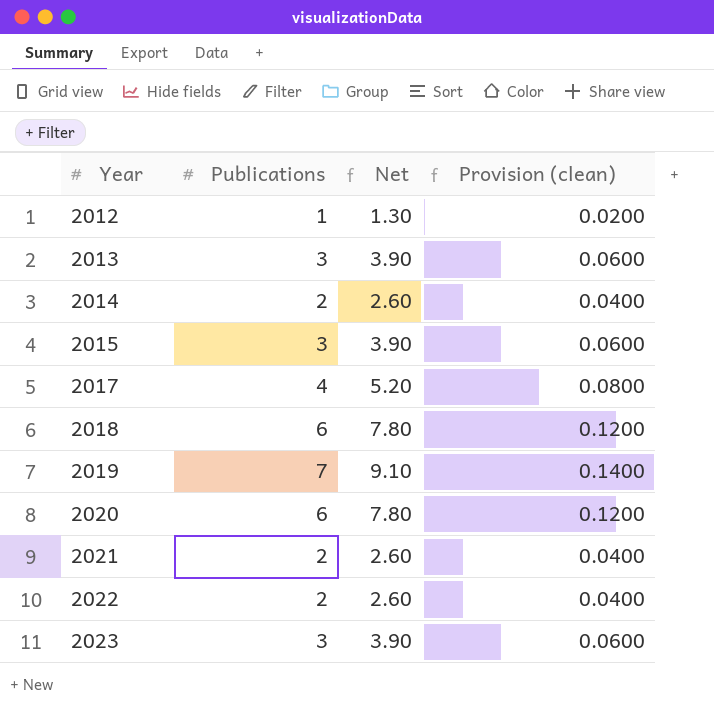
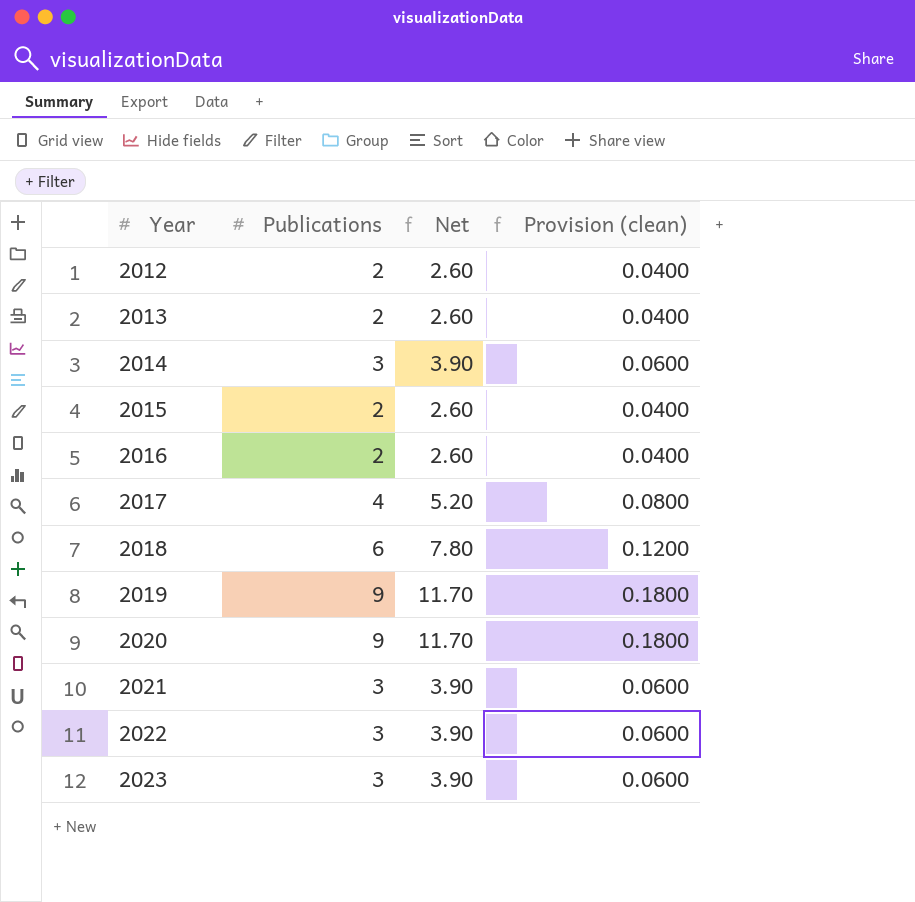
2012 | Publications: 1 -> 2
2012 | Net: 1.30 -> 2.60
2012 | Provision (clean): 0.0200 -> 0.0400
2013 | Publications: 3 -> 2
2013 | Net: 3.90 -> 2.60
2013 | Provision (clean): 0.0600 -> 0.0400
2014 | Publications: 2 -> 3
2014 | Net: 2.60 -> 3.90
2014 | Provision (clean): 0.0400 -> 0.0600
2015 | Publications: 3 -> 2
2015 | Net: 3.90 -> 2.60
2015 | Provision (clean): 0.0600 -> 0.0400
row 2016: none -> 2 | 2.60 | 0.0400
2019 | Publications: 7 -> 9
2019 | Net: 9.10 -> 11.70
2019 | Provision (clean): 0.1400 -> 0.1800
2020 | Publications: 6 -> 9
2020 | Net: 7.80 -> 11.70
2020 | Provision (clean): 0.1200 -> 0.1800
2021 | Publications: 2 -> 3
2021 | Net: 2.60 -> 3.90
2021 | Provision (clean): 0.0400 -> 0.0600
2022 | Publications: 2 -> 3
2022 | Net: 2.60 -> 3.90
2022 | Provision (clean): 0.0400 -> 0.0600

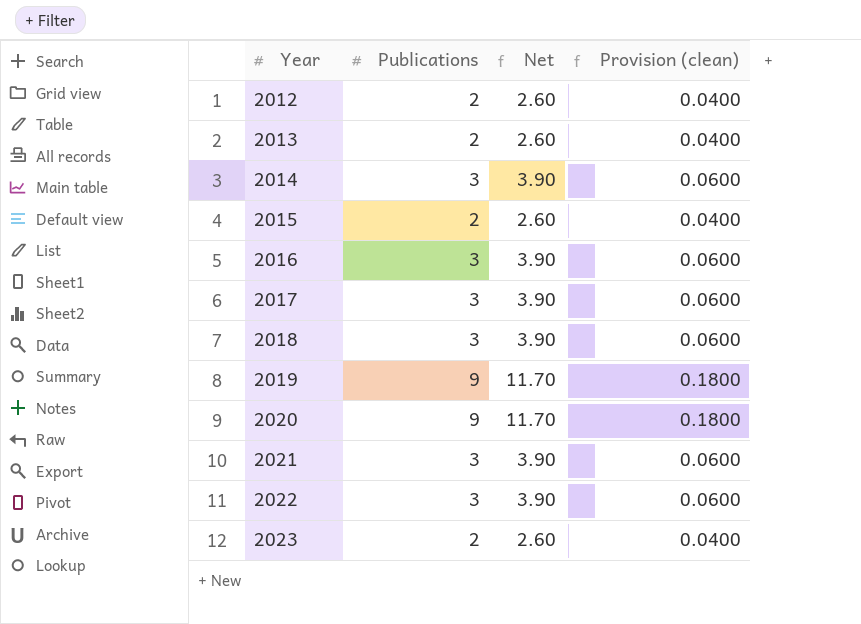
2016 | Publications: 2 -> 3
2016 | Net: 2.60 -> 3.90
2016 | Provision (clean): 0.0400 -> 0.0600
2017 | Publications: 4 -> 3
2017 | Net: 5.20 -> 3.90
2017 | Provision (clean): 0.0800 -> 0.0600
2018 | Publications: 6 -> 3
2018 | Net: 7.80 -> 3.90
2018 | Provision (clean): 0.1200 -> 0.0600
2023 | Publications: 3 -> 2
2023 | Net: 3.90 -> 2.60
2023 | Provision (clean): 0.0600 -> 0.0400

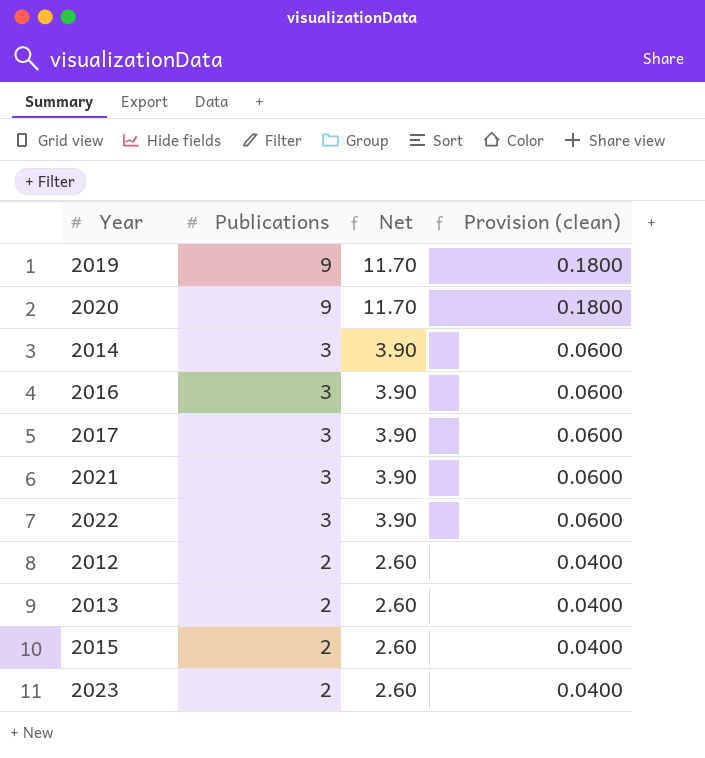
row order: Year ascending -> Publications descending
row 2018: 3 | 3.90 | 0.0600 -> none

